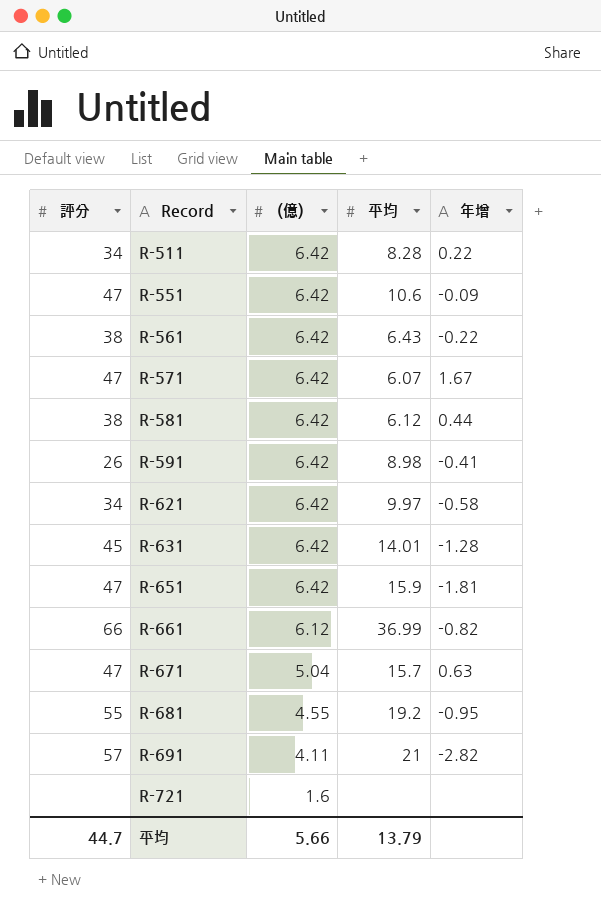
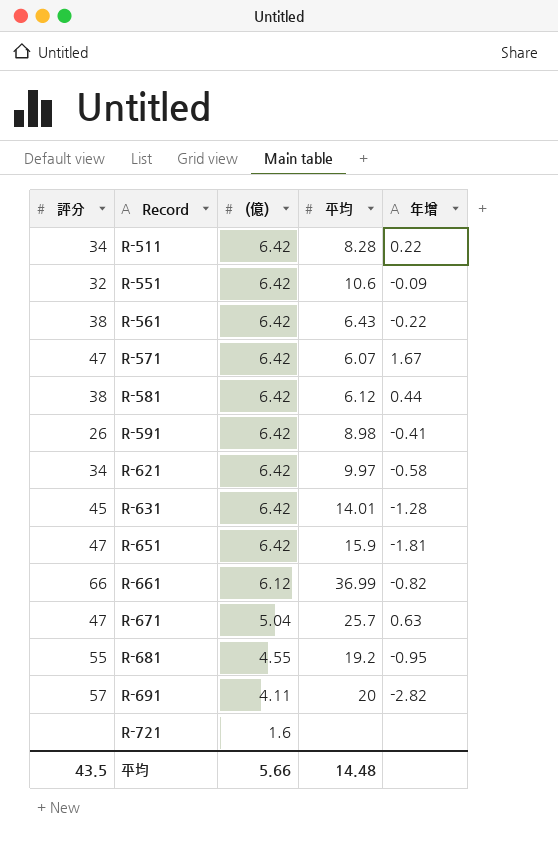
R-551 | 評分: 47 -> 32
R-671 | 平均: 15.7 -> 25.7
R-691 | 平均: 21 -> 20
平均 | 評分: 44.7 -> 43.5
平均 | 平均: 13.79 -> 14.48

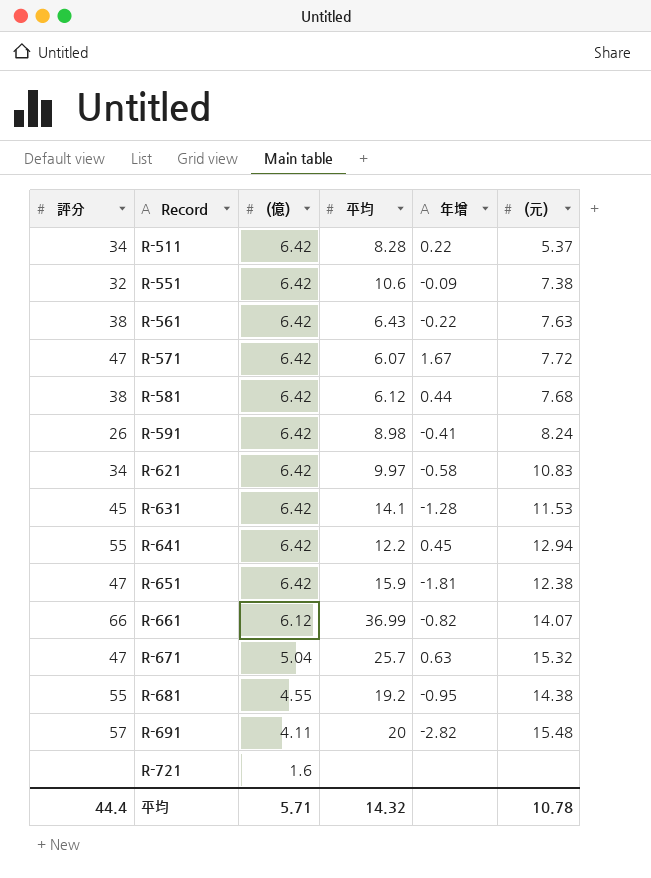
column (元) | position: none -> 6
R-631 | 平均: 14.01 -> 14.1
row R-641: none -> 55 | 6.42 | 12.2 | 0.45 | 12.94
平均 | 評分: 43.5 -> 44.4
平均 | (億): 5.66 -> 5.71
平均 | 平均: 14.48 -> 14.32

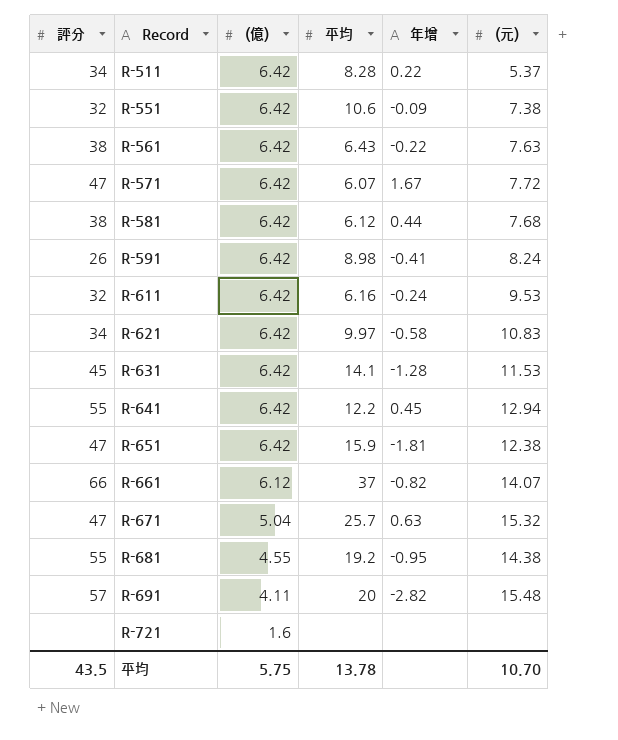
row R-611: none -> 32 | 6.42 | 6.16 | -0.24 | 9.53
R-661 | 平均: 36.99 -> 37
平均 | 評分: 44.4 -> 43.5
平均 | (億): 5.71 -> 5.75
平均 | 平均: 14.32 -> 13.78
平均 | (元): 10.78 -> 10.70

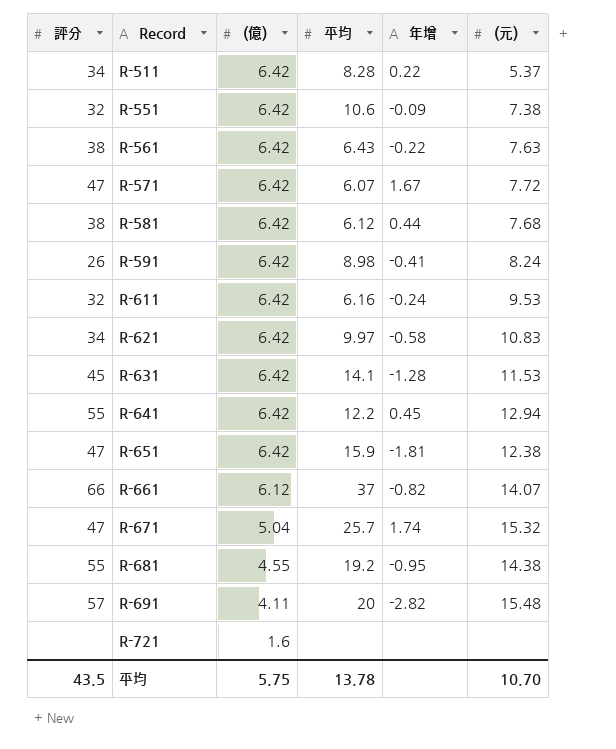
R-671 | 年增: 0.63 -> 1.74

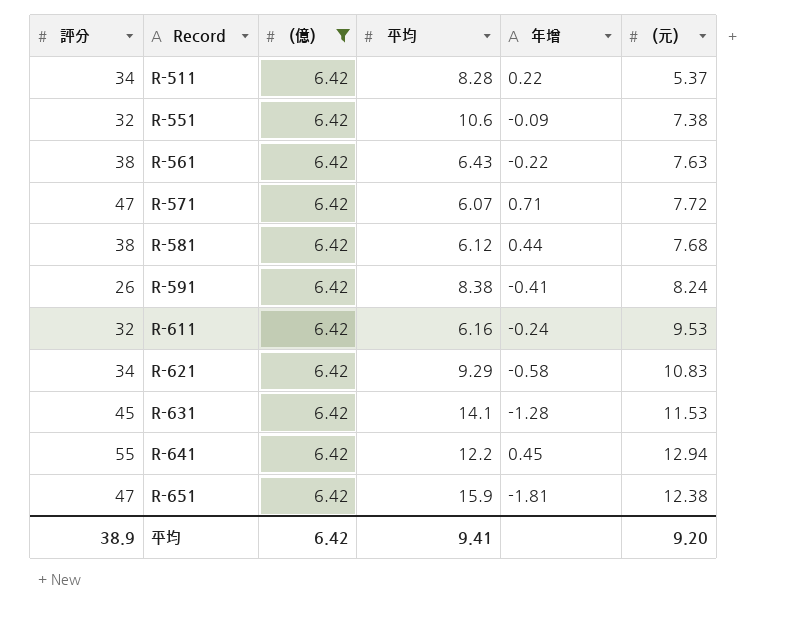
filter: none -> (億) = 6.42
R-571 | 年增: 1.67 -> 0.71
R-591 | 平均: 8.98 -> 8.38
R-621 | 平均: 9.97 -> 9.29
平均 | 評分: 43.5 -> 38.9
平均 | (億): 5.75 -> 6.42
平均 | 平均: 13.78 -> 9.41
平均 | (元): 10.70 -> 9.20

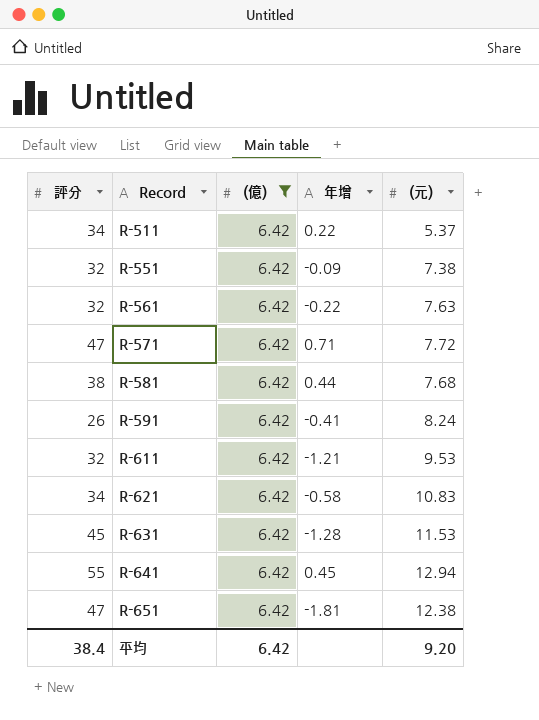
column 平均 | position: 4 -> none
R-561 | 評分: 38 -> 32
R-611 | 年增: -0.24 -> -1.21
平均 | 評分: 38.9 -> 38.4

